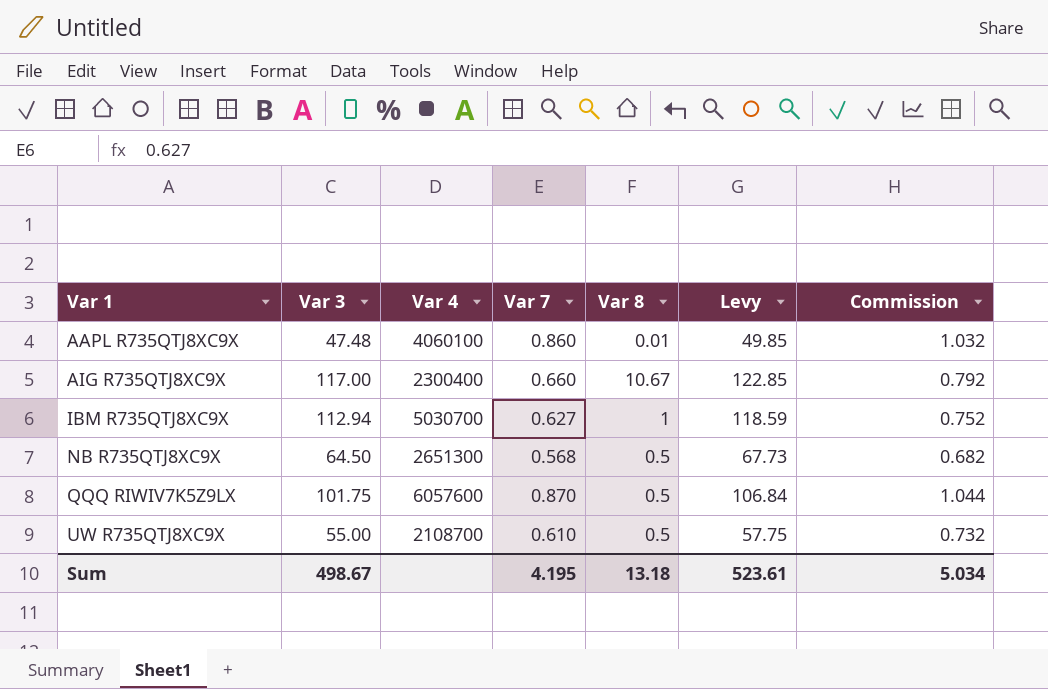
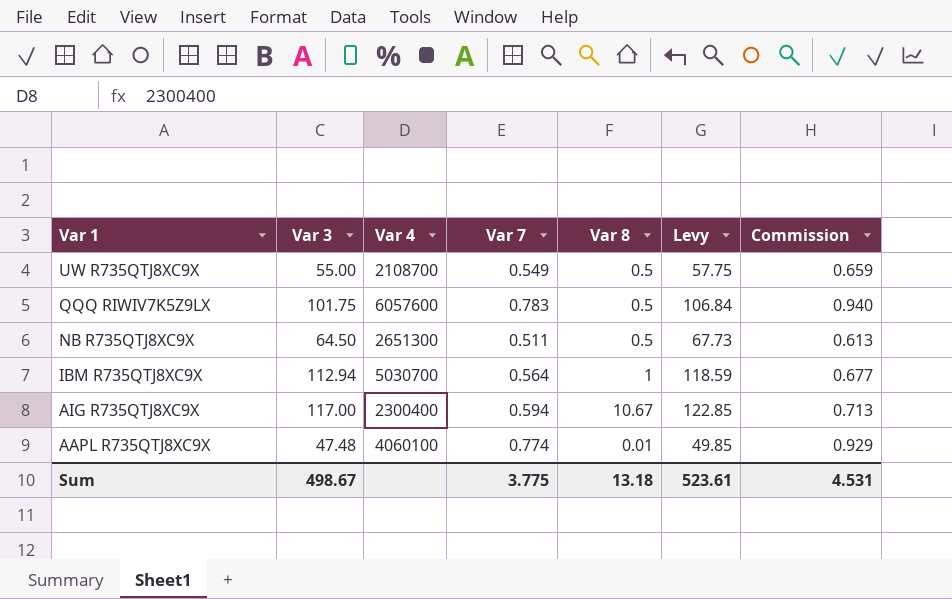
row order: Var 1 ascending -> Var 1 descending
UW R735QTJ8XC9X | Var 7: 0.610 -> 0.549
UW R735QTJ8XC9X | Commission: 0.732 -> 0.659
QQQ RIWIV7K5Z9LX | Var 7: 0.870 -> 0.783
QQQ RIWIV7K5Z9LX | Commission: 1.044 -> 0.940
NB R735QTJ8XC9X | Var 7: 0.568 -> 0.511
NB R735QTJ8XC9X | Commission: 0.682 -> 0.613
IBM R735QTJ8XC9X | Var 7: 0.627 -> 0.564
IBM R735QTJ8XC9X | Commission: 0.752 -> 0.677
AIG R735QTJ8XC9X | Var 7: 0.660 -> 0.594
AIG R735QTJ8XC9X | Commission: 0.792 -> 0.713
AAPL R735QTJ8XC9X | Var 7: 0.860 -> 0.774
AAPL R735QTJ8XC9X | Commission: 1.032 -> 0.929
Sum | Var 7: 4.195 -> 3.775
Sum | Commission: 5.034 -> 4.531

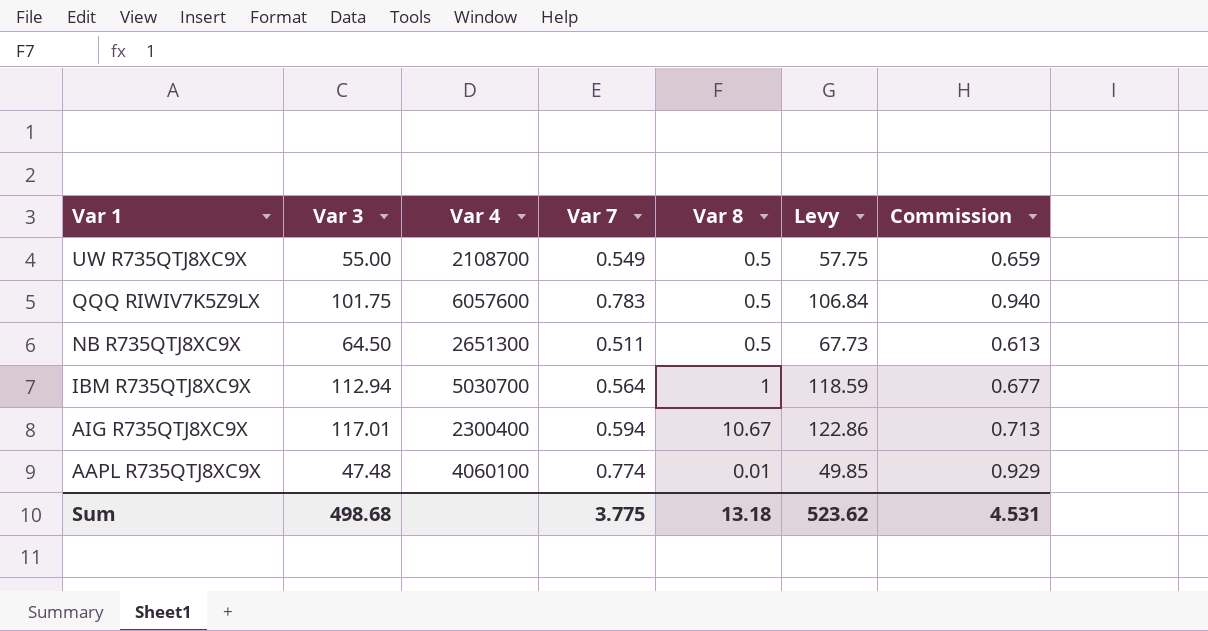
AIG R735QTJ8XC9X | Var 3: 117.00 -> 117.01
AIG R735QTJ8XC9X | Levy: 122.85 -> 122.86
Sum | Var 3: 498.67 -> 498.68
Sum | Levy: 523.61 -> 523.62

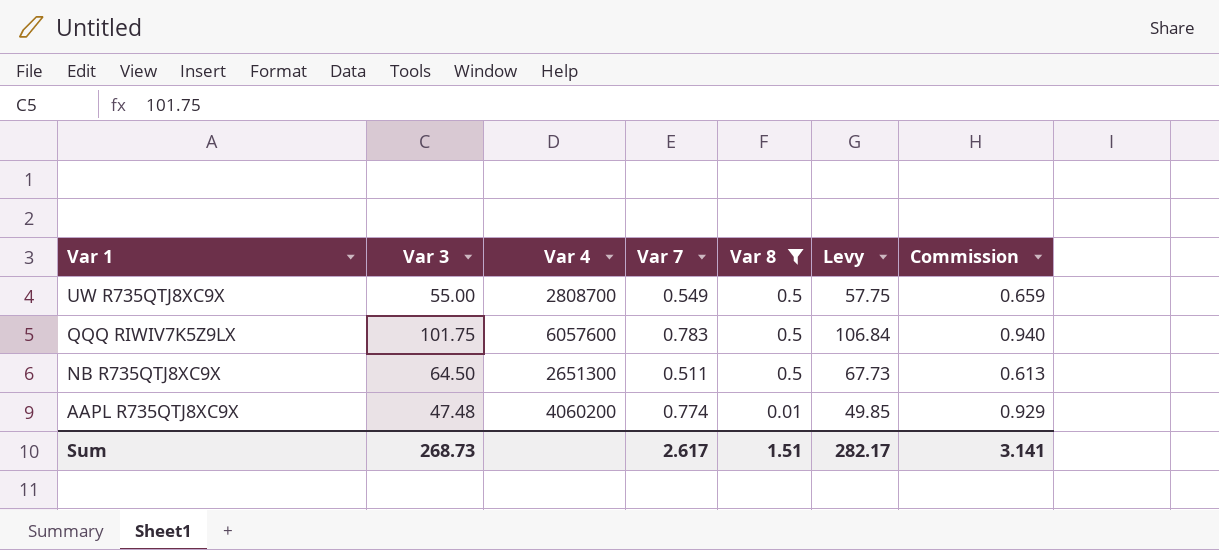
filter: none -> Var 8 <= 0.5
UW R735QTJ8XC9X | Var 4: 2108700 -> 2808700
AAPL R735QTJ8XC9X | Var 4: 4060100 -> 4060200
Sum | Var 3: 498.68 -> 268.73
Sum | Var 7: 3.775 -> 2.617
Sum | Var 8: 13.18 -> 1.51
Sum | Levy: 523.62 -> 282.17
Sum | Commission: 4.531 -> 3.141

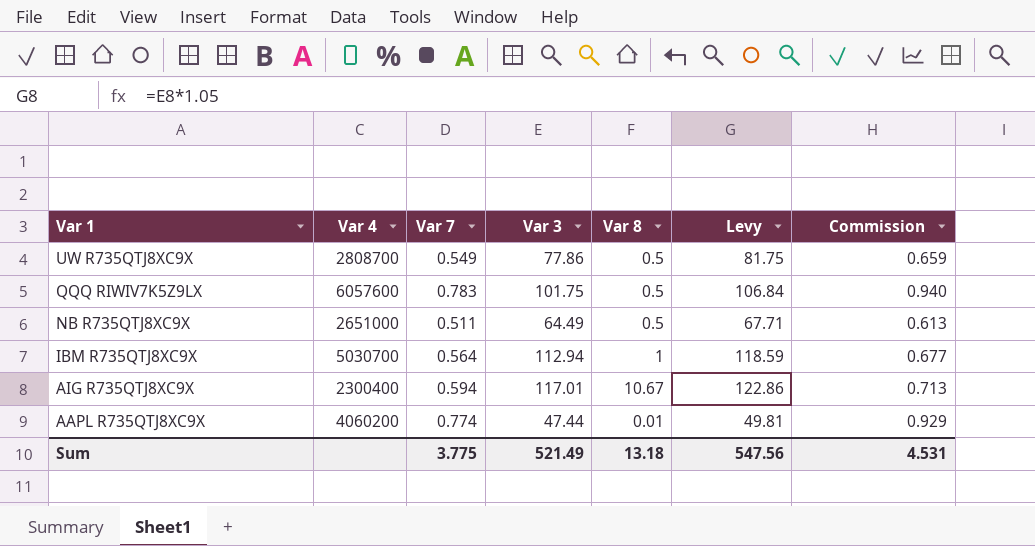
filter: Var 8 <= 0.5 -> none
column Var 3 | position: 2 -> 4
UW R735QTJ8XC9X | Var 3: 55.00 -> 77.86
UW R735QTJ8XC9X | Levy: 57.75 -> 81.75
NB R735QTJ8XC9X | Var 4: 2651300 -> 2651000
NB R735QTJ8XC9X | Var 3: 64.50 -> 64.49
NB R735QTJ8XC9X | Levy: 67.73 -> 67.71
AAPL R735QTJ8XC9X | Var 3: 47.48 -> 47.44
AAPL R735QTJ8XC9X | Levy: 49.85 -> 49.81
Sum | Var 7: 2.617 -> 3.775
Sum | Var 3: 268.73 -> 521.49
Sum | Var 8: 1.51 -> 13.18
Sum | Levy: 282.17 -> 547.56
Sum | Commission: 3.141 -> 4.531

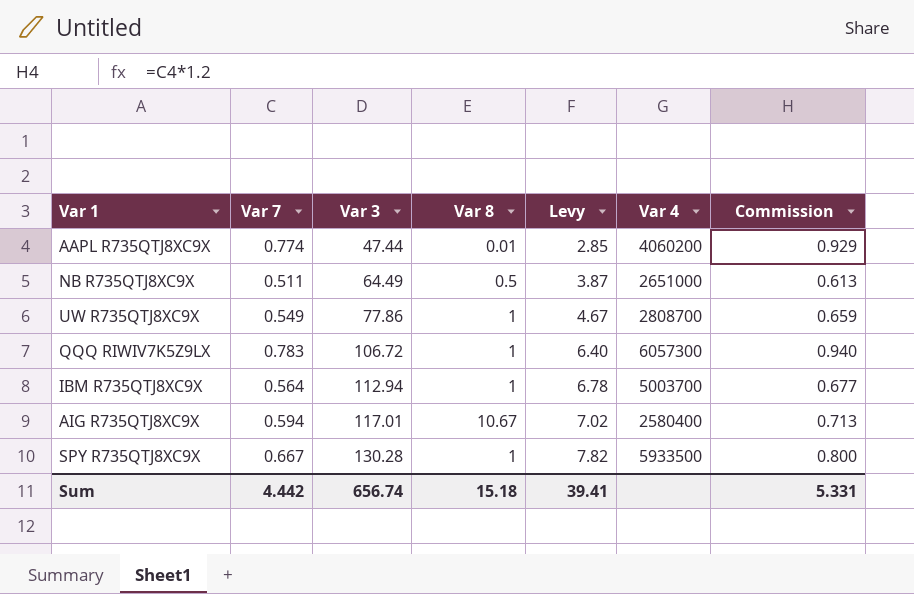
row order: Var 1 descending -> Var 3 ascending
column Levy | formula: [Var 3] * 1.05 -> [Var 3] * 0.06
column Var 4 | position: 2 -> 6
UW R735QTJ8XC9X | Var 8: 0.5 -> 1
QQQ RIWIV7K5Z9LX | Var 3: 101.75 -> 106.72
QQQ RIWIV7K5Z9LX | Var 8: 0.5 -> 1
QQQ RIWIV7K5Z9LX | Var 4: 6057600 -> 6057300
IBM R735QTJ8XC9X | Var 4: 5030700 -> 5003700
AIG R735QTJ8XC9X | Var 4: 2300400 -> 2580400
row SPY R735QTJ8XC9X: none -> 0.667 | 130.28 | 1 | 7.82 | 5933500 | 0.800
Sum | Var 7: 3.775 -> 4.442
Sum | Var 3: 521.49 -> 656.74
Sum | Var 8: 13.18 -> 15.18
Sum | Levy: 547.56 -> 39.41
Sum | Commission: 4.531 -> 5.331

